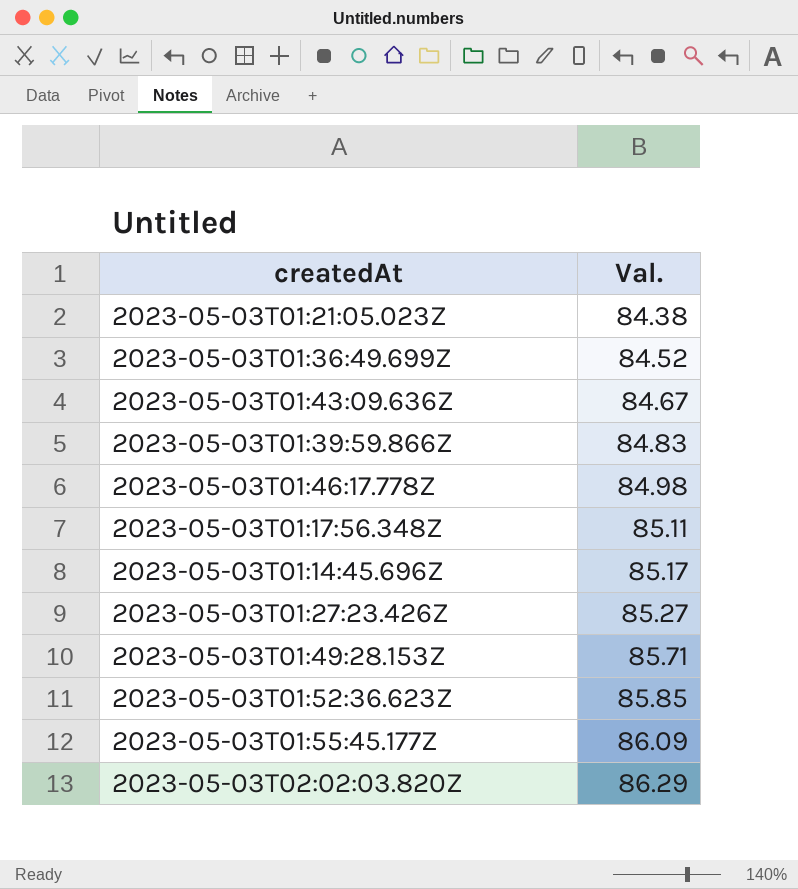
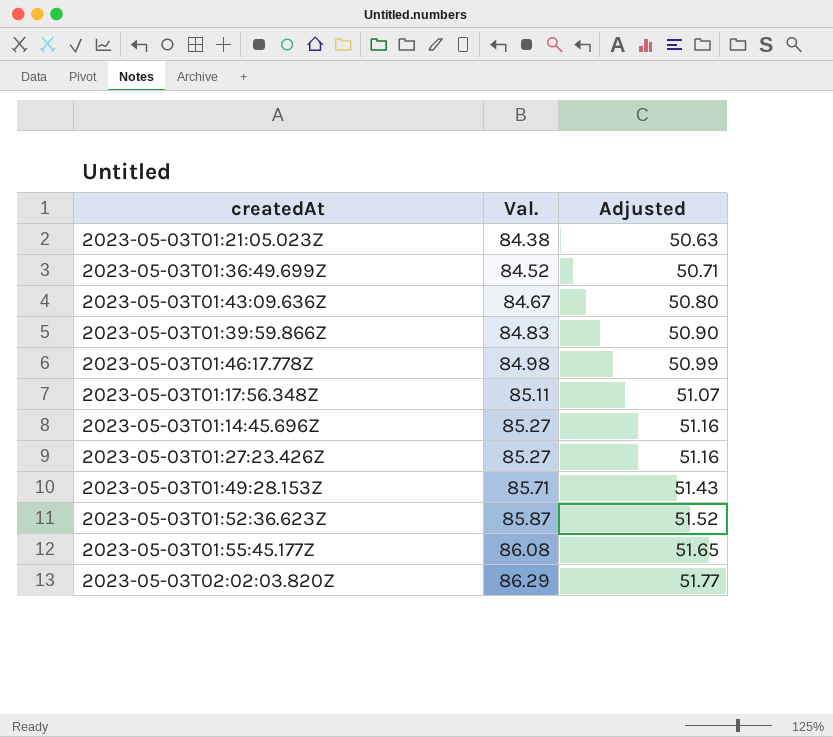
column Adjusted | formula: none -> [Val.] * 0.6
2023-05-03T01:14:45.696Z | Val.: 85.17 -> 85.27
2023-05-03T01:52:36.623Z | Val.: 85.85 -> 85.87
2023-05-03T01:55:45.177Z | Val.: 86.09 -> 86.08

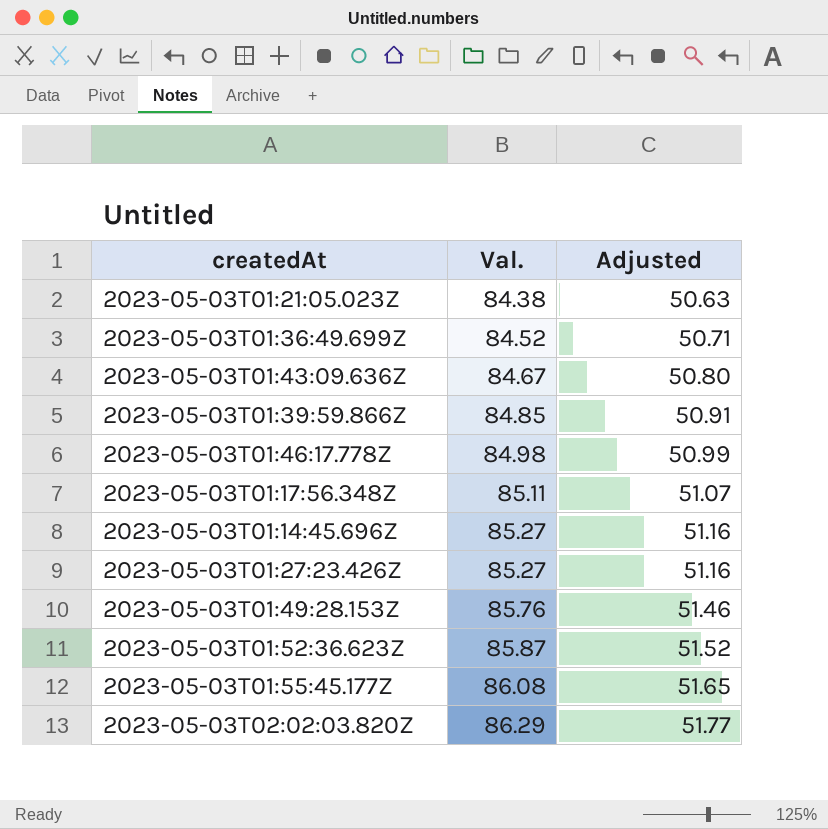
2023-05-03T01:39:59.866Z | Val.: 84.83 -> 84.85
2023-05-03T01:39:59.866Z | Adjusted: 50.90 -> 50.91
2023-05-03T01:49:28.153Z | Val.: 85.71 -> 85.76
2023-05-03T01:49:28.153Z | Adjusted: 51.43 -> 51.46

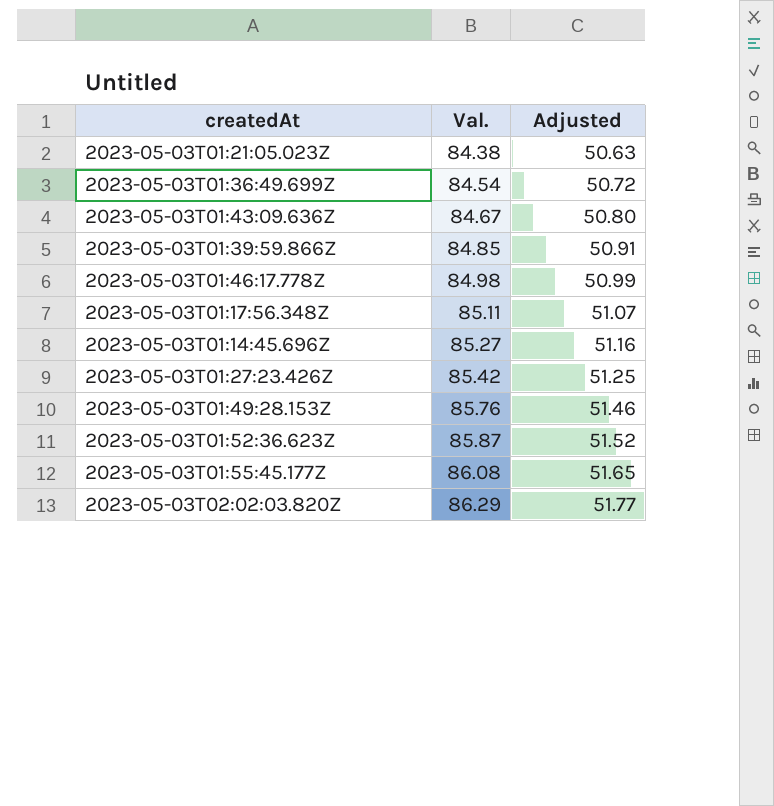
2023-05-03T01:36:49.699Z | Val.: 84.52 -> 84.54
2023-05-03T01:36:49.699Z | Adjusted: 50.71 -> 50.72
2023-05-03T01:27:23.426Z | Val.: 85.27 -> 85.42
2023-05-03T01:27:23.426Z | Adjusted: 51.16 -> 51.25

